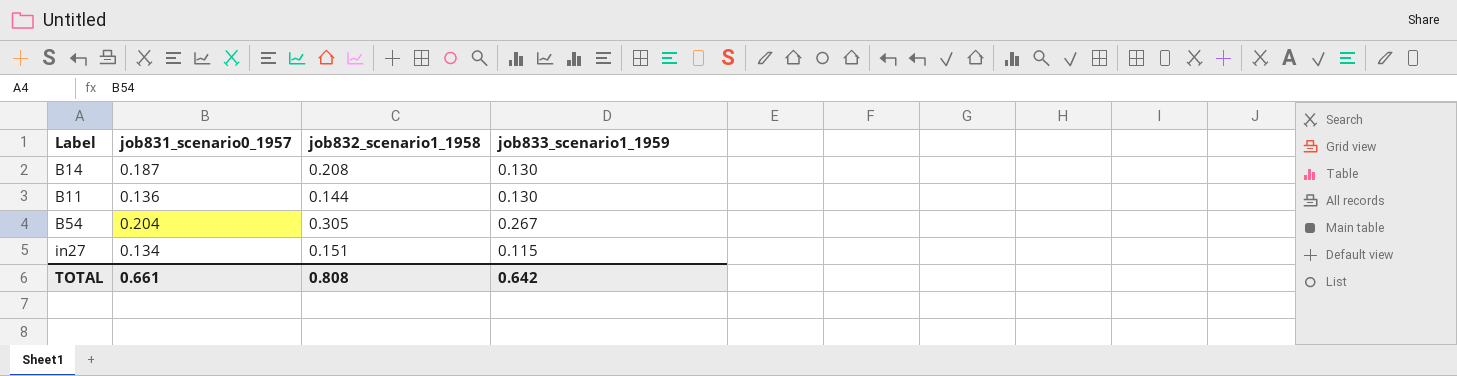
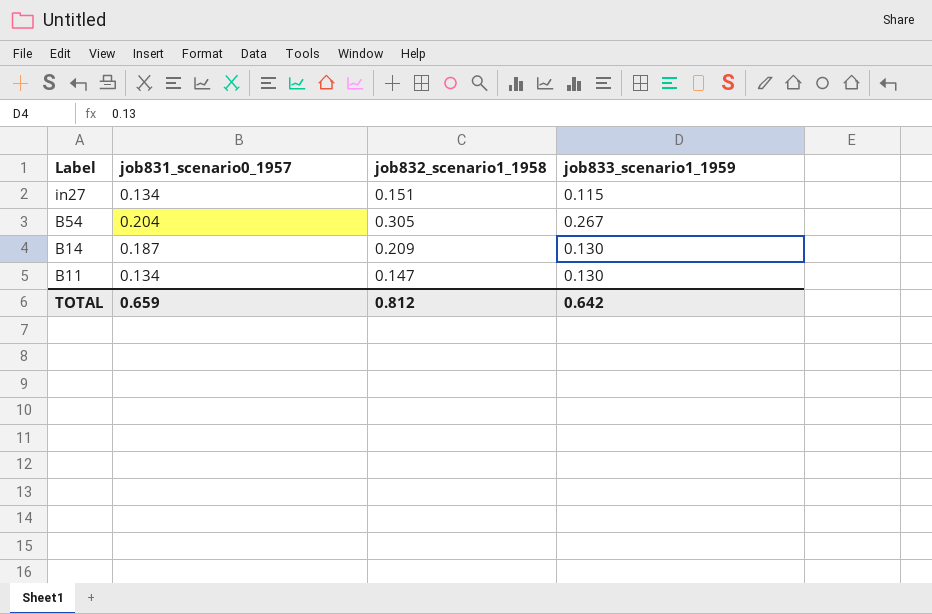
row order: none -> Label descending
B14 | job832_scenario1_1958: 0.208 -> 0.209
B11 | job831_scenario0_1957: 0.136 -> 0.134
B11 | job832_scenario1_1958: 0.144 -> 0.147
TOTAL | job831_scenario0_1957: 0.661 -> 0.659
TOTAL | job832_scenario1_1958: 0.808 -> 0.812

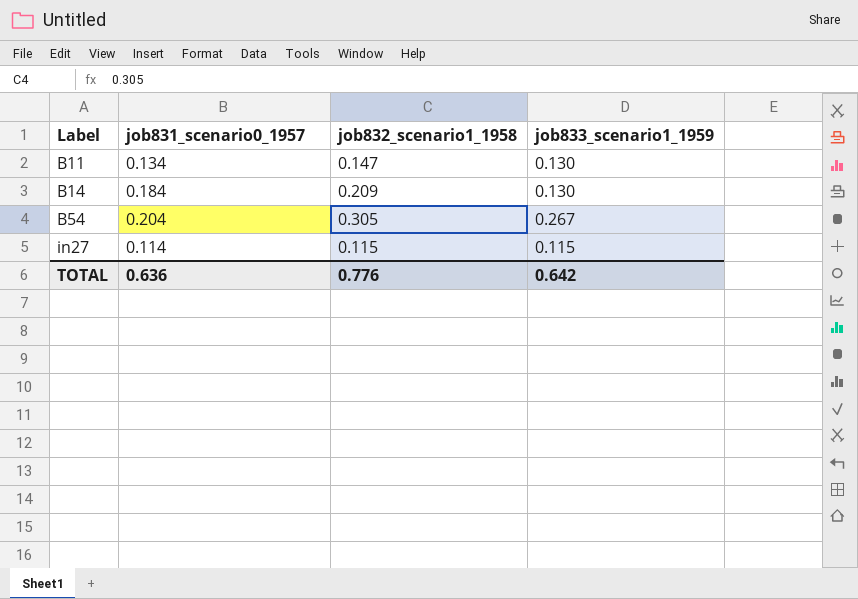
row order: Label descending -> Label ascending
B14 | job831_scenario0_1957: 0.187 -> 0.184
in27 | job831_scenario0_1957: 0.134 -> 0.114
in27 | job832_scenario1_1958: 0.151 -> 0.115
TOTAL | job831_scenario0_1957: 0.659 -> 0.636
TOTAL | job832_scenario1_1958: 0.812 -> 0.776

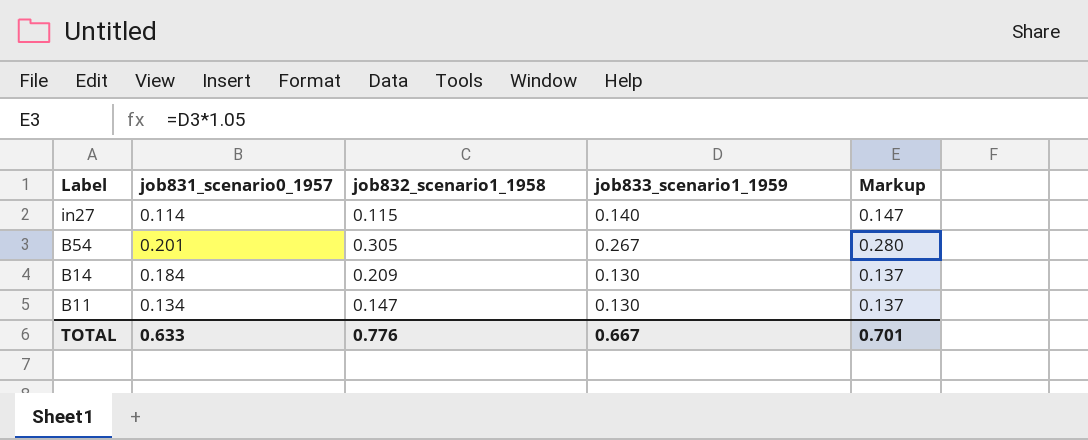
row order: Label ascending -> Label descending
column Markup | formula: none -> [job833_scenario1_1959] * 1.05
in27 | job833_scenario1_1959: 0.115 -> 0.140
B54 | job831_scenario0_1957: 0.204 -> 0.201
TOTAL | job831_scenario0_1957: 0.636 -> 0.633
TOTAL | job833_scenario1_1959: 0.642 -> 0.667

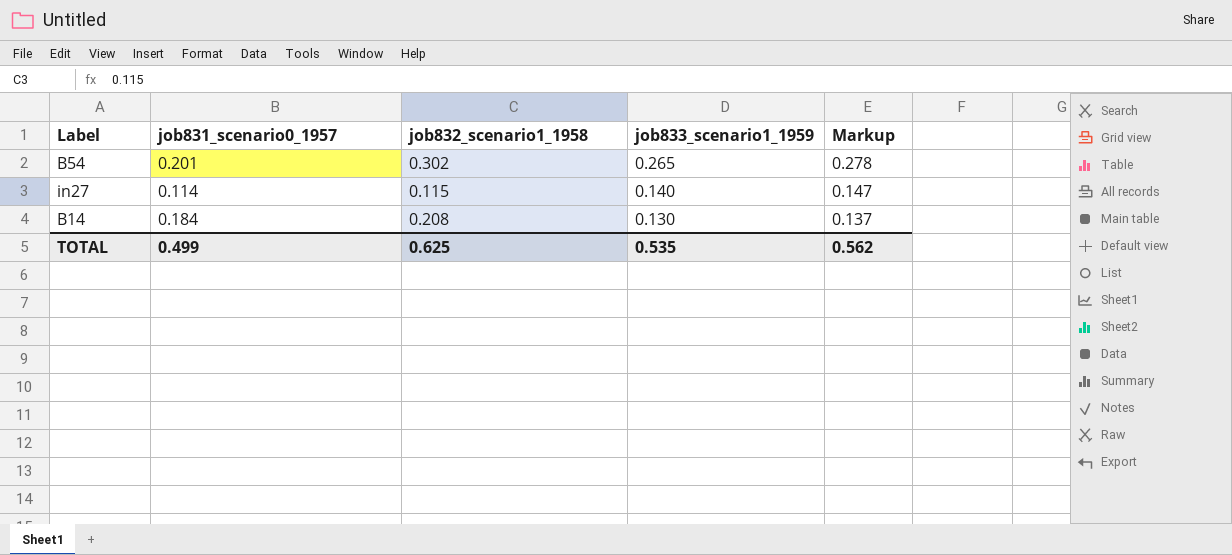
row order: Label descending -> job833_scenario1_1959 descending
row B11: 0.134 | 0.147 | 0.130 | 0.137 -> none
B54 | job832_scenario1_1958: 0.305 -> 0.302
B54 | job833_scenario1_1959: 0.267 -> 0.265
B54 | Markup: 0.280 -> 0.278
B14 | job832_scenario1_1958: 0.209 -> 0.208
TOTAL | job831_scenario0_1957: 0.633 -> 0.499
TOTAL | job832_scenario1_1958: 0.776 -> 0.625
TOTAL | job833_scenario1_1959: 0.667 -> 0.535
TOTAL | Markup: 0.701 -> 0.562

